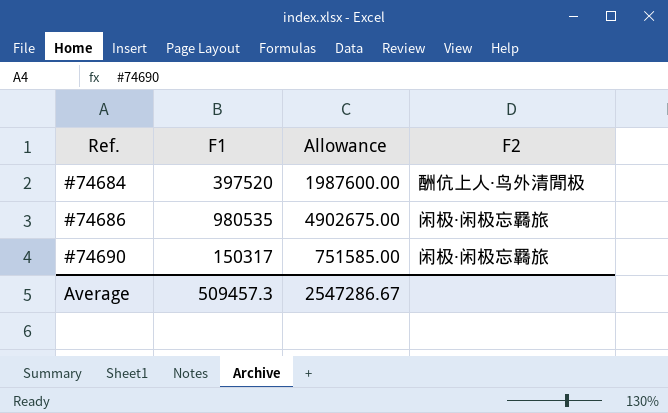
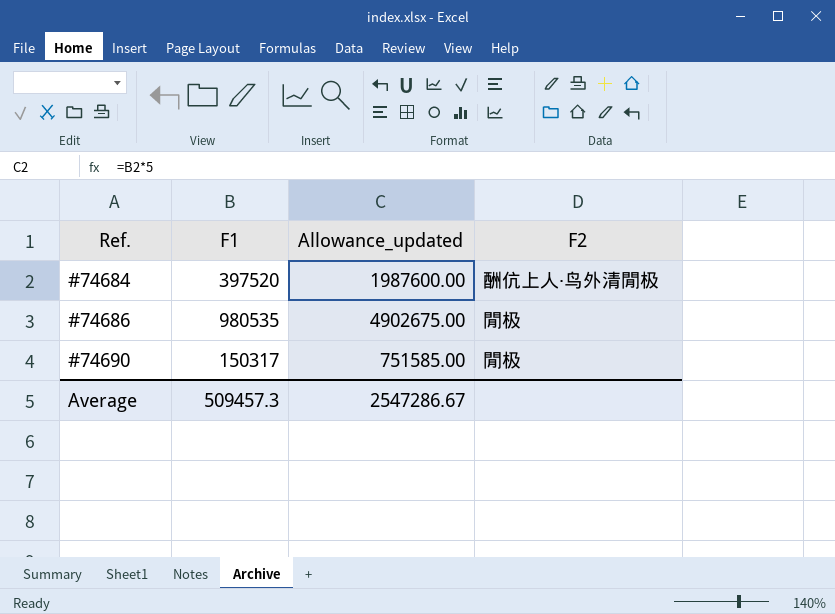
column name: Allowance -> Allowance_updated
#74686 | F2: 闲极·闲极忘羇旅 -> 閒极
#74690 | F2: 闲极·闲极忘羇旅 -> 閒极

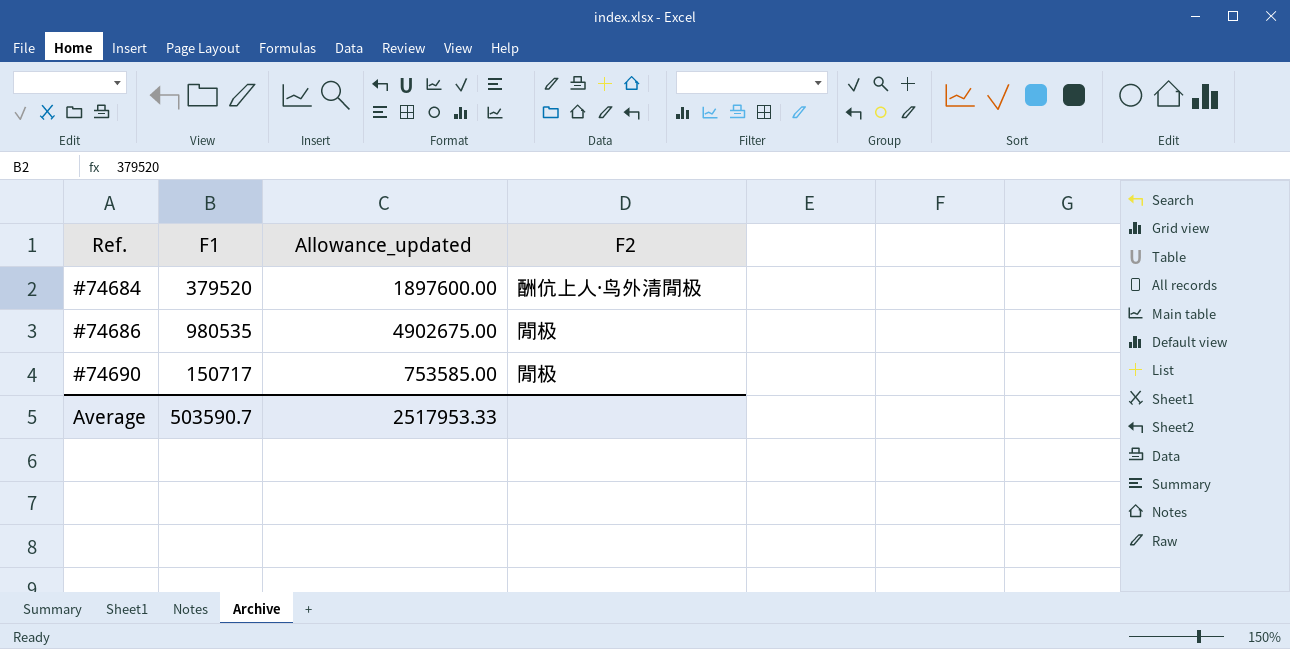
#74684 | F1: 397520 -> 379520
#74684 | Allowance_updated: 1987600.00 -> 1897600.00
#74690 | F1: 150317 -> 150717
#74690 | Allowance_updated: 751585.00 -> 753585.00
Average | F1: 509457.3 -> 503590.7
Average | Allowance_updated: 2547286.67 -> 2517953.33

